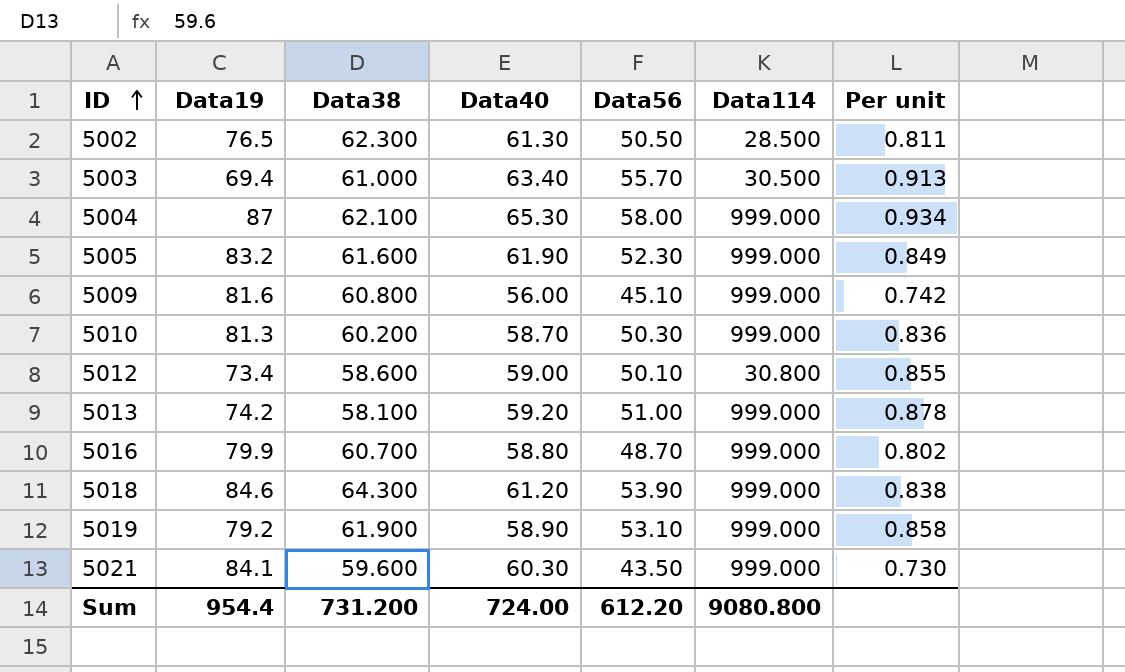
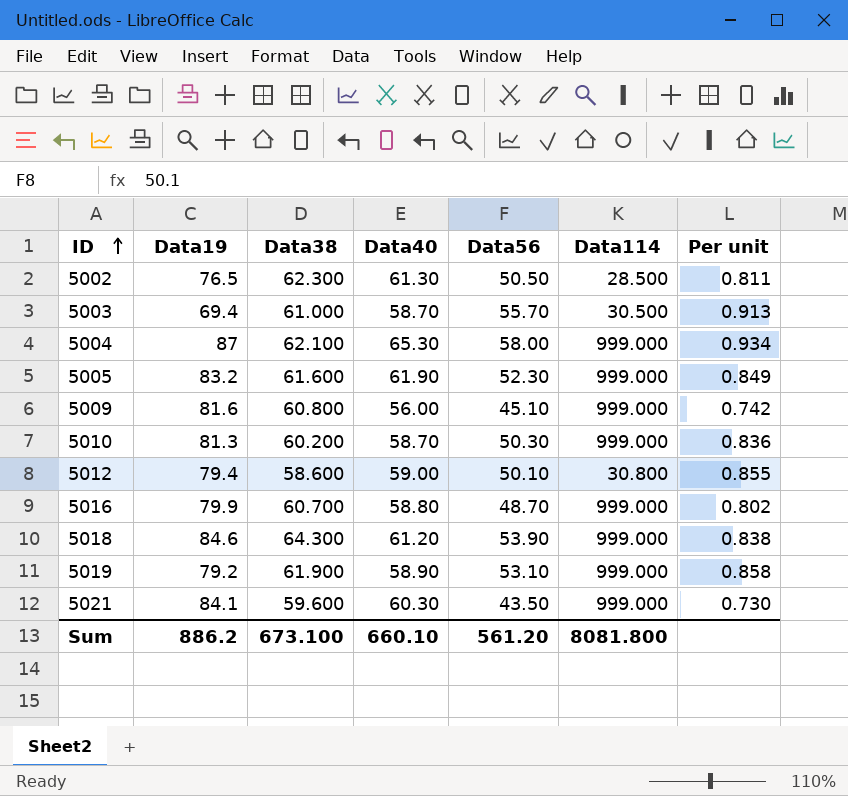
row 5013: 74.2 | 58.100 | 59.20 | 51.00 | 999.000 | 0.878 -> none
5003 | Data40: 63.40 -> 58.70
5012 | Data19: 73.4 -> 79.4
Sum | Data19: 954.4 -> 886.2
Sum | Data38: 731.200 -> 673.100
Sum | Data40: 724.00 -> 660.10
Sum | Data56: 612.20 -> 561.20
Sum | Data114: 9080.800 -> 8081.800

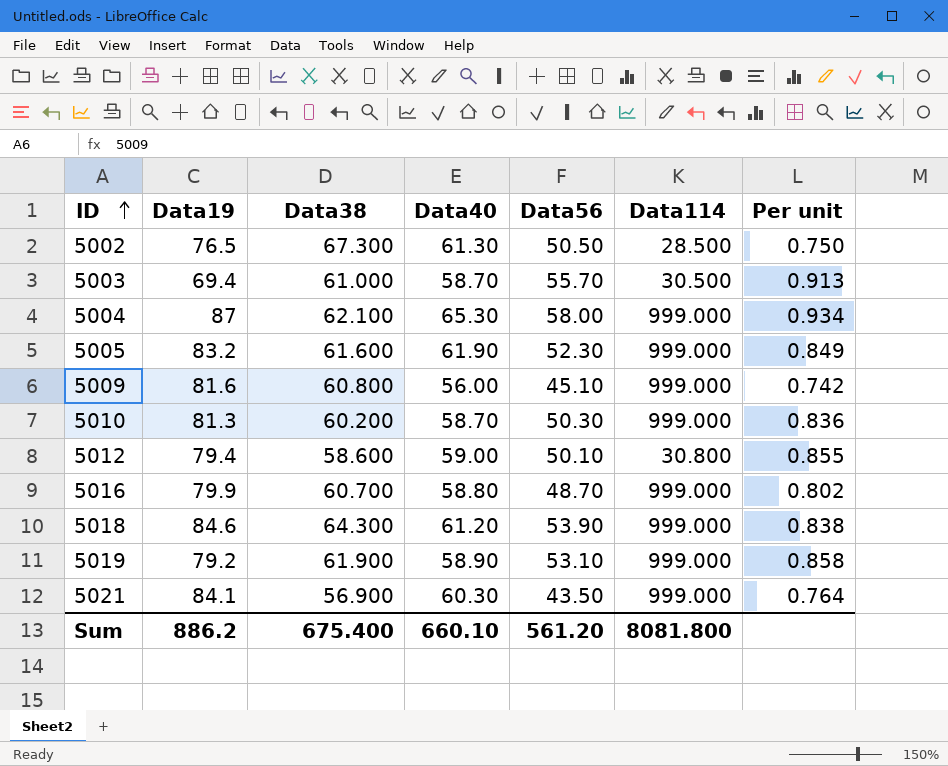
5002 | Data38: 62.300 -> 67.300
5002 | Per unit: 0.811 -> 0.750
5021 | Data38: 59.600 -> 56.900
5021 | Per unit: 0.730 -> 0.764
Sum | Data38: 673.100 -> 675.400

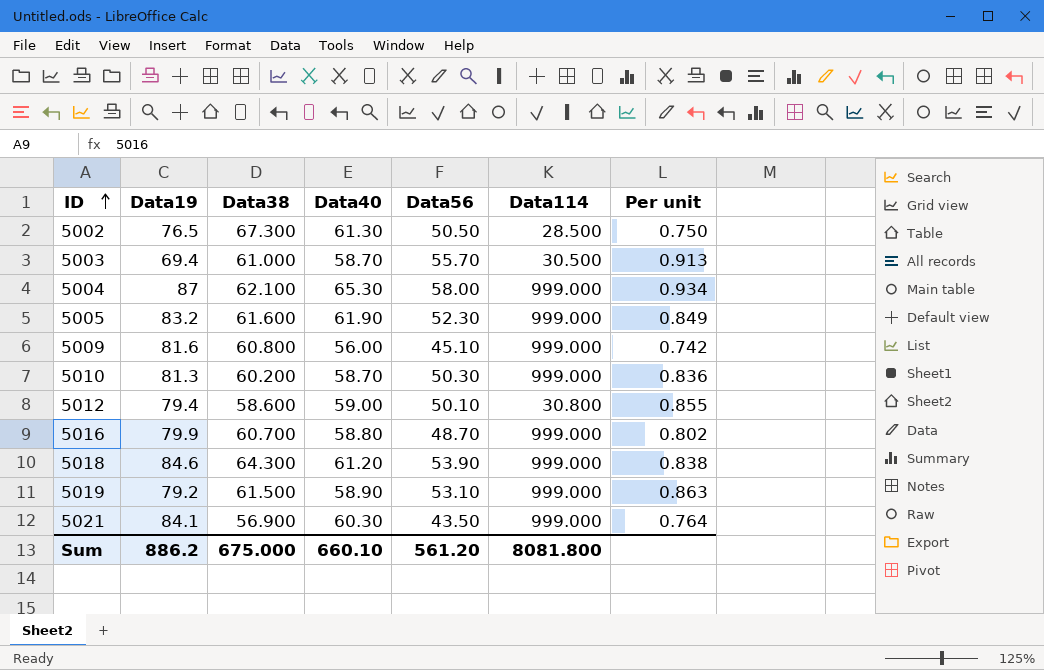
5019 | Data38: 61.900 -> 61.500
5019 | Per unit: 0.858 -> 0.863
Sum | Data38: 675.400 -> 675.000

